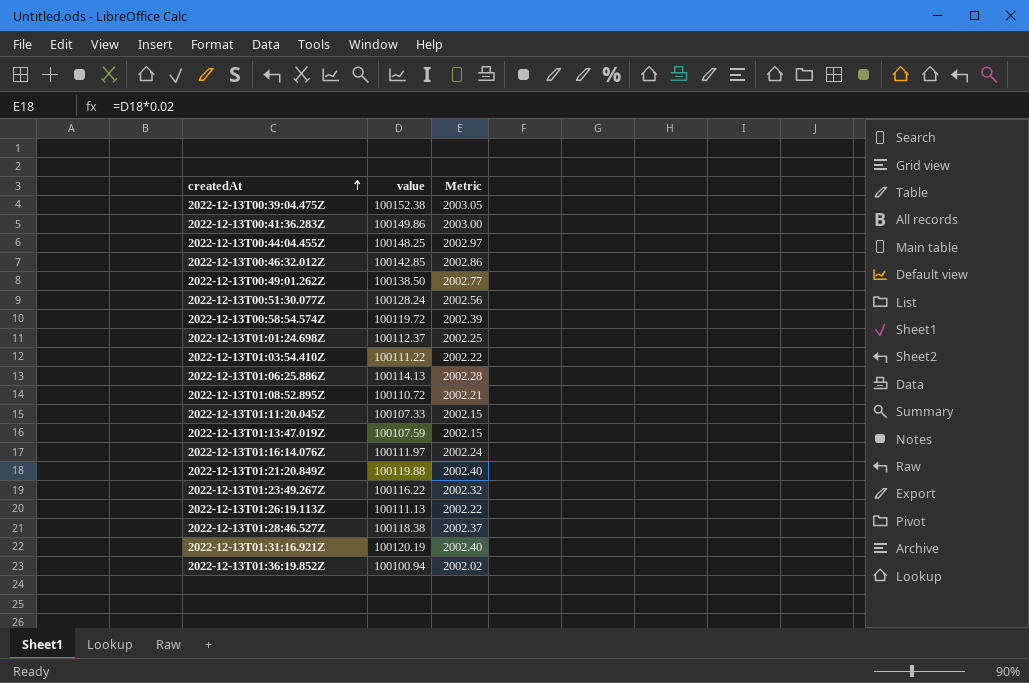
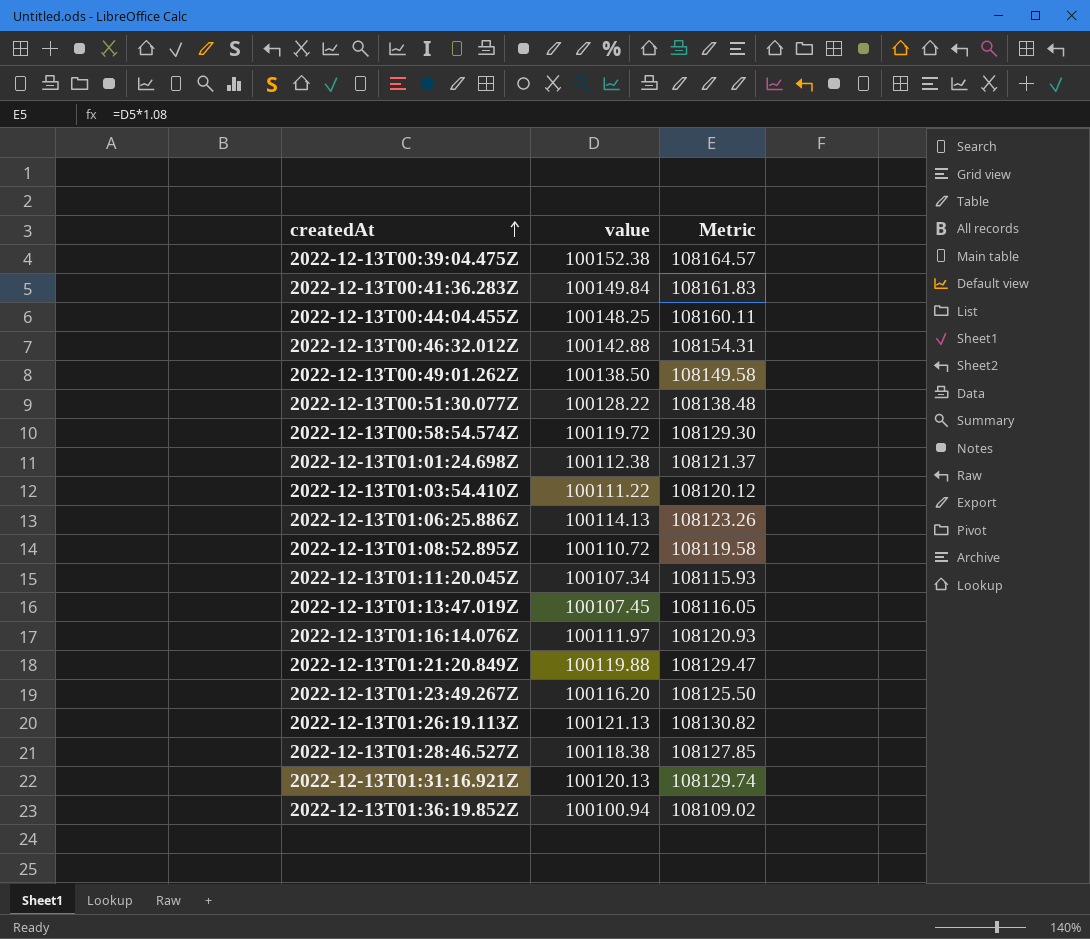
column Metric | formula: [value] * 0.02 -> [value] * 1.08
2022-12-13T00:41:36.283Z | value: 100149.86 -> 100149.84
2022-12-13T00:46:32.012Z | value: 100142.85 -> 100142.88
2022-12-13T00:51:30.077Z | value: 100128.24 -> 100128.22
2022-12-13T01:01:24.698Z | value: 100112.37 -> 100112.38
2022-12-13T01:11:20.045Z | value: 100107.33 -> 100107.34
2022-12-13T01:13:47.019Z | value: 100107.59 -> 100107.45
2022-12-13T01:23:49.267Z | value: 100116.22 -> 100116.20
2022-12-13T01:26:19.113Z | value: 100111.13 -> 100121.13
2022-12-13T01:31:16.921Z | value: 100120.19 -> 100120.13

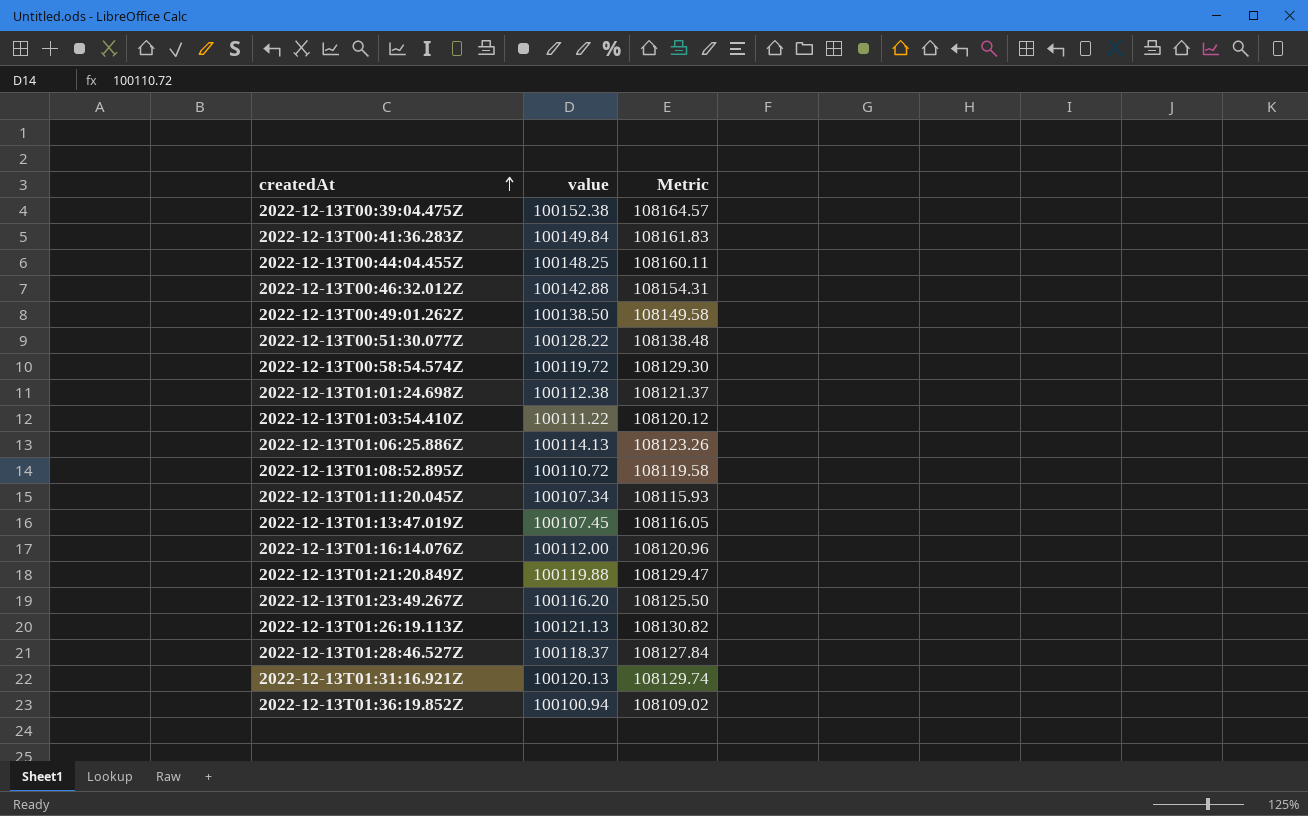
2022-12-13T01:16:14.076Z | value: 100111.97 -> 100112.00
2022-12-13T01:16:14.076Z | Metric: 108120.93 -> 108120.96
2022-12-13T01:28:46.527Z | value: 100118.38 -> 100118.37
2022-12-13T01:28:46.527Z | Metric: 108127.85 -> 108127.84

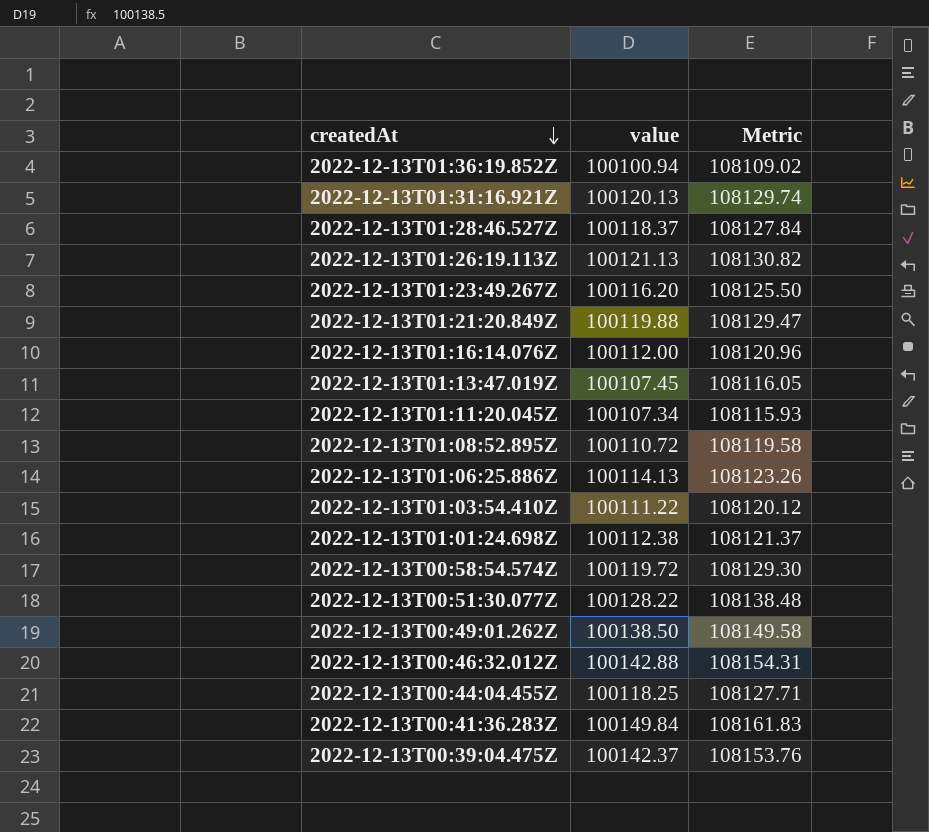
row order: createdAt ascending -> createdAt descending
2022-12-13T00:44:04.455Z | value: 100148.25 -> 100118.25
2022-12-13T00:44:04.455Z | Metric: 108160.11 -> 108127.71
2022-12-13T00:39:04.475Z | value: 100152.38 -> 100142.37
2022-12-13T00:39:04.475Z | Metric: 108164.57 -> 108153.76

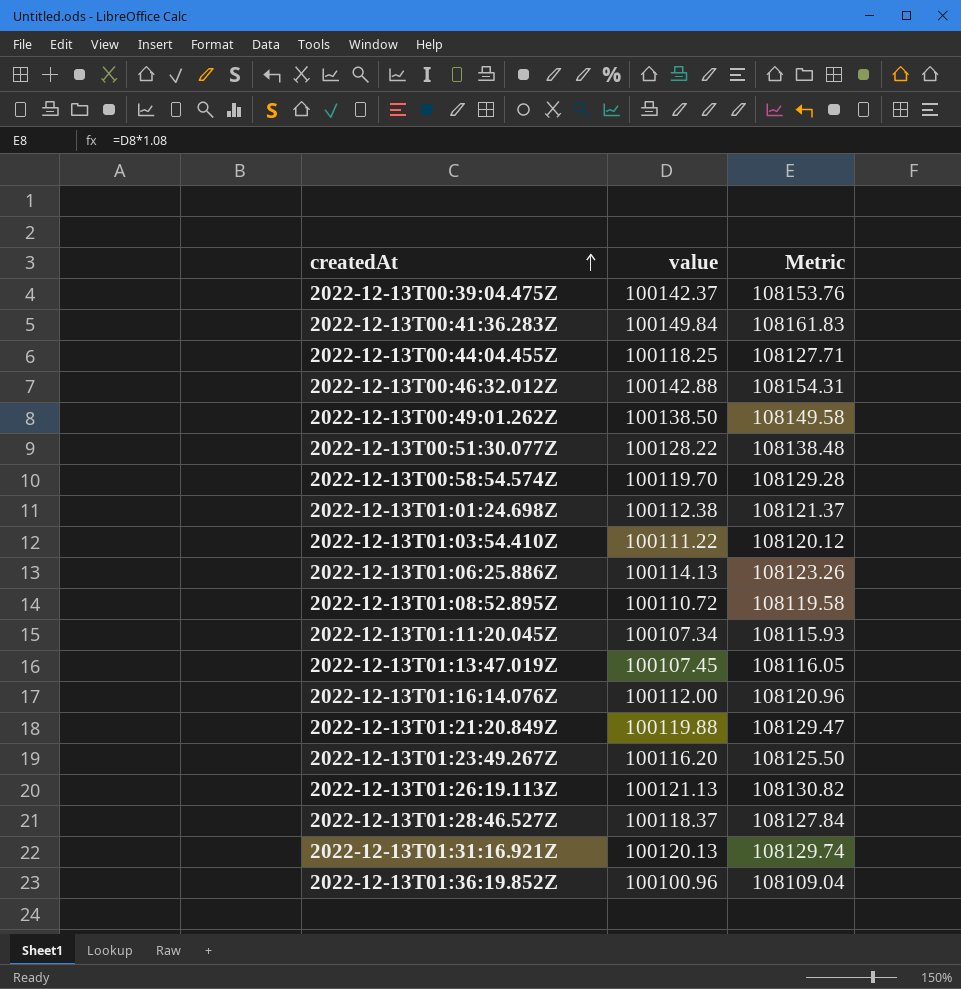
row order: createdAt descending -> createdAt ascending
2022-12-13T00:58:54.574Z | value: 100119.72 -> 100119.70
2022-12-13T00:58:54.574Z | Metric: 108129.30 -> 108129.28
2022-12-13T01:36:19.852Z | value: 100100.94 -> 100100.96
2022-12-13T01:36:19.852Z | Metric: 108109.02 -> 108109.04

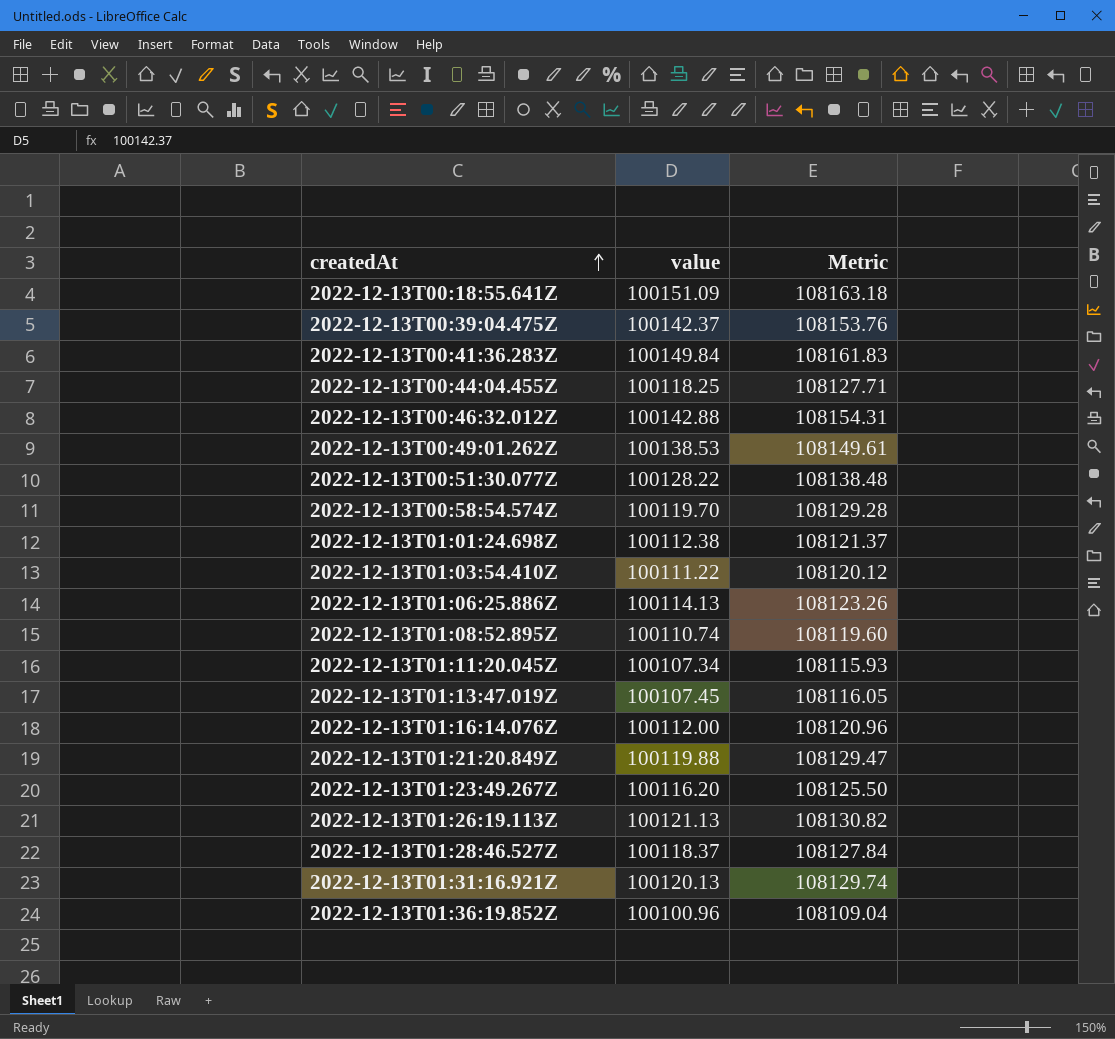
row 2022-12-13T00:18:55.641Z: none -> 100151.09 | 108163.18
2022-12-13T00:49:01.262Z | value: 100138.50 -> 100138.53
2022-12-13T00:49:01.262Z | Metric: 108149.58 -> 108149.61
2022-12-13T01:08:52.895Z | value: 100110.72 -> 100110.74
2022-12-13T01:08:52.895Z | Metric: 108119.58 -> 108119.60

